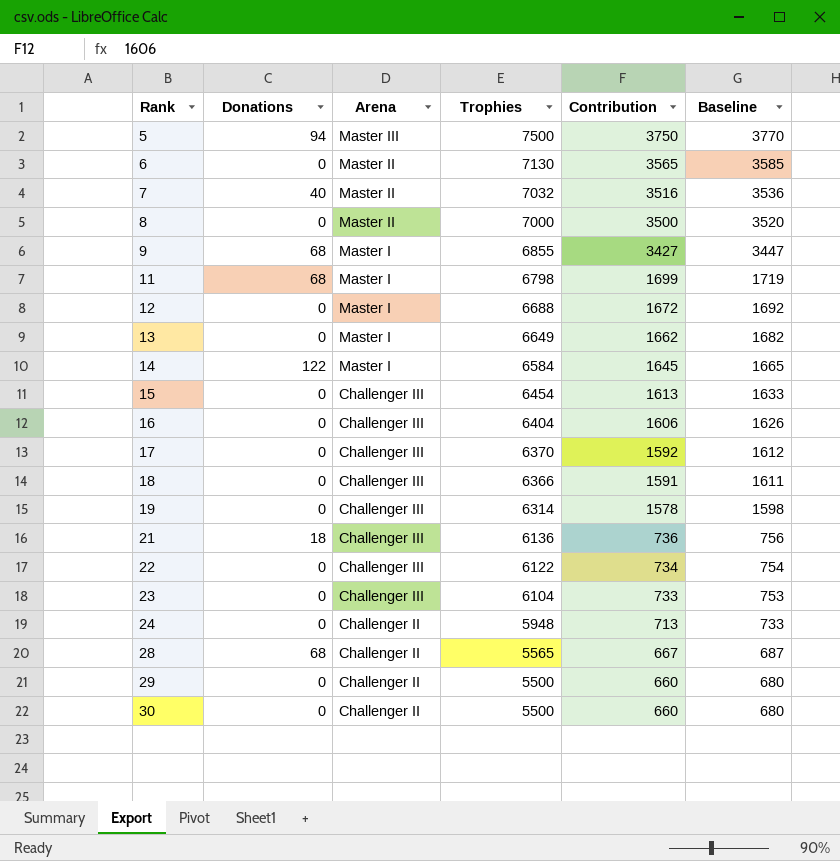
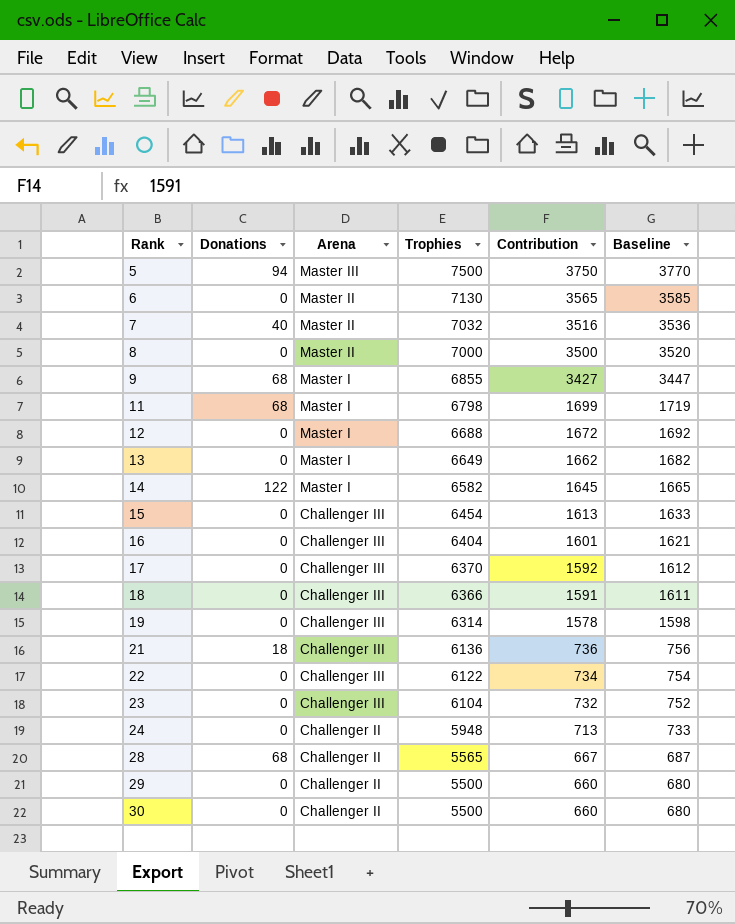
14 | Trophies: 6584 -> 6582
16 | Contribution: 1606 -> 1601
16 | Baseline: 1626 -> 1621
23 | Contribution: 733 -> 732
23 | Baseline: 753 -> 752

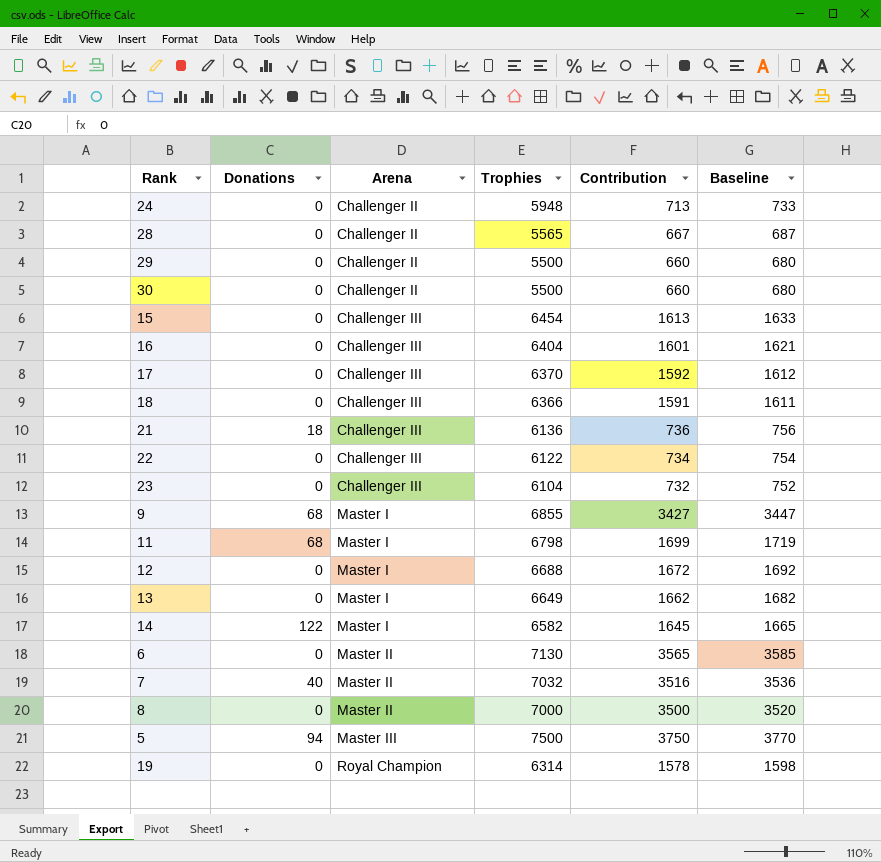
row order: Rank ascending -> Arena ascending
28 | Donations: 68 -> 0
19 | Arena: Challenger III -> Royal Champion

